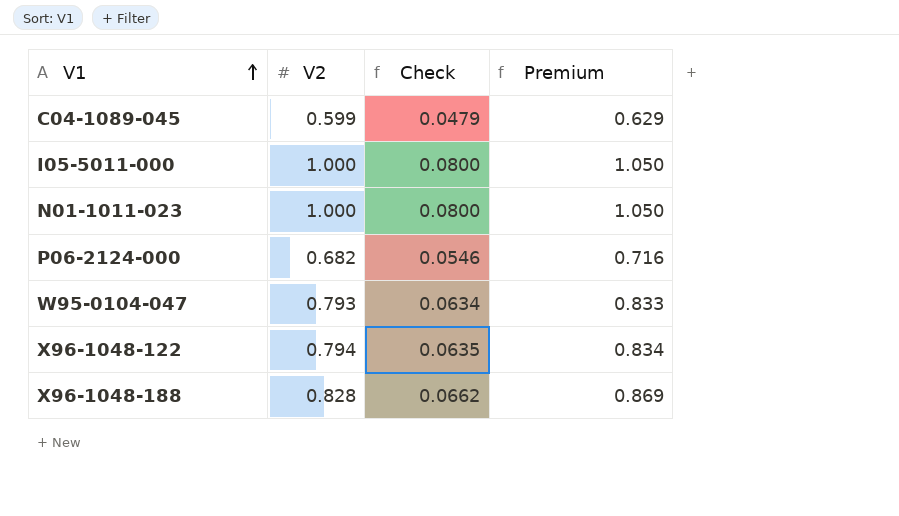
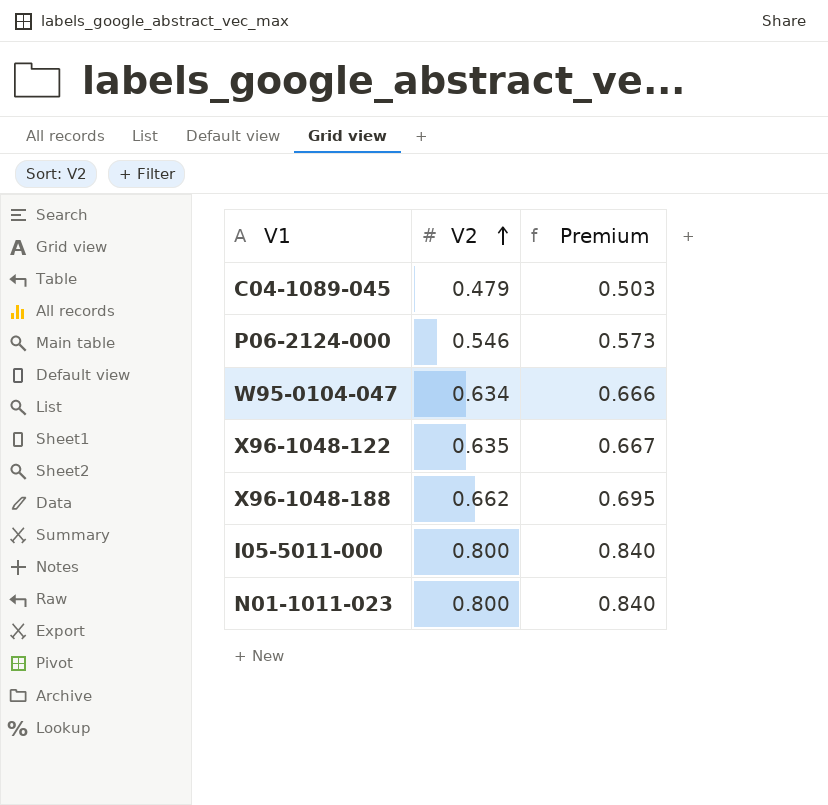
row order: V1 ascending -> V2 ascending
column Check | formula: [V2] * 0.08 -> none
C04-1089-045 | V2: 0.599 -> 0.479
C04-1089-045 | Premium: 0.629 -> 0.503
P06-2124-000 | V2: 0.682 -> 0.546
P06-2124-000 | Premium: 0.716 -> 0.573
W95-0104-047 | V2: 0.793 -> 0.634
W95-0104-047 | Premium: 0.833 -> 0.666
X96-1048-122 | V2: 0.794 -> 0.635
X96-1048-122 | Premium: 0.834 -> 0.667
X96-1048-188 | V2: 0.828 -> 0.662
X96-1048-188 | Premium: 0.869 -> 0.695
I05-5011-000 | V2: 1.000 -> 0.800
I05-5011-000 | Premium: 1.050 -> 0.840
N01-1011-023 | V2: 1.000 -> 0.800
N01-1011-023 | Premium: 1.050 -> 0.840

